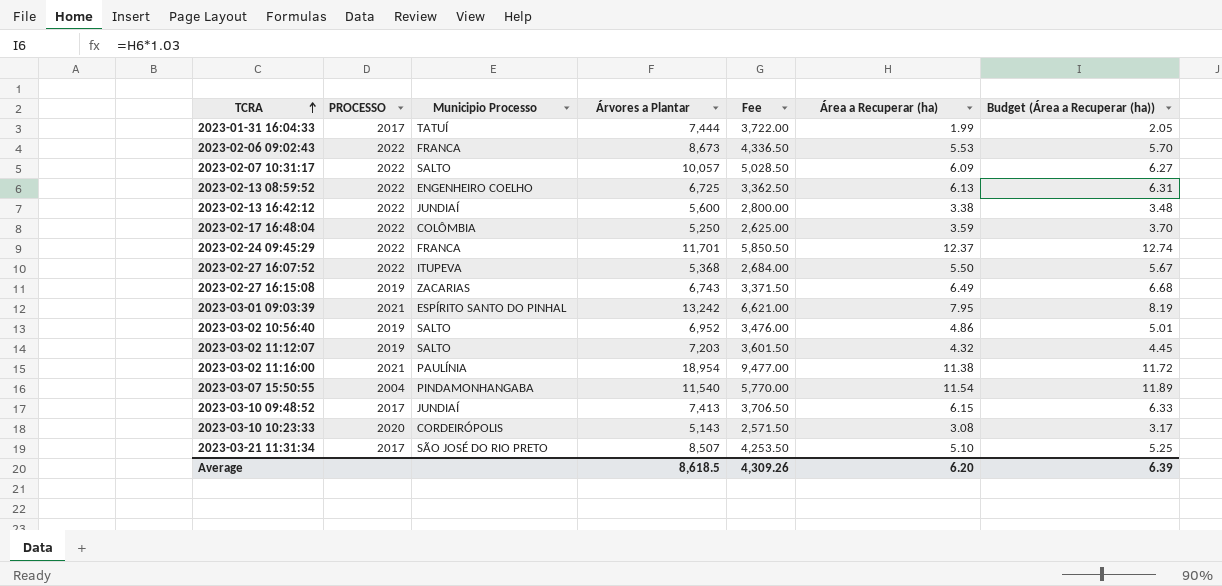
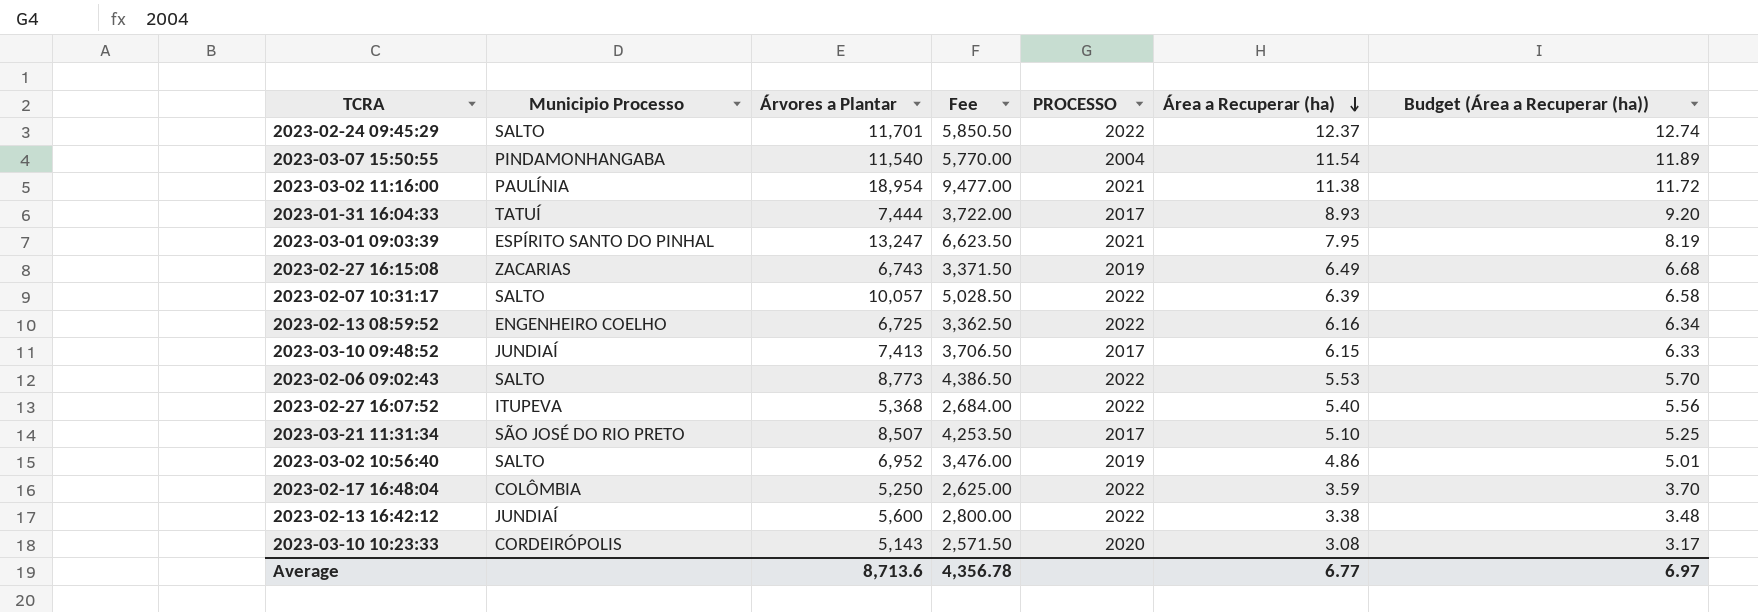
row order: TCRA ascending -> Área a Recuperar (ha) descending
column PROCESSO | position: 2 -> 5
row 2023-03-02 11:12:07: 2019 | SALTO | 7,203 | 3,601.50 | 4.32 | 4.45 -> none
2023-02-24 09:45:29 | Municipio Processo: FRANCA -> SALTO
2023-01-31 16:04:33 | Área a Recuperar (ha): 1.99 -> 8.93
2023-01-31 16:04:33 | Budget (Área a Recuperar (ha)): 2.05 -> 9.20
2023-03-01 09:03:39 | Árvores a Plantar: 13,242 -> 13,247
2023-03-01 09:03:39 | Fee: 6,621.00 -> 6,623.50
2023-02-07 10:31:17 | Área a Recuperar (ha): 6.09 -> 6.39
2023-02-07 10:31:17 | Budget (Área a Recuperar (ha)): 6.27 -> 6.58
2023-02-13 08:59:52 | Área a Recuperar (ha): 6.13 -> 6.16
2023-02-13 08:59:52 | Budget (Área a Recuperar (ha)): 6.31 -> 6.34
2023-02-06 09:02:43 | Municipio Processo: FRANCA -> SALTO
2023-02-06 09:02:43 | Árvores a Plantar: 8,673 -> 8,773
2023-02-06 09:02:43 | Fee: 4,336.50 -> 4,386.50
2023-02-27 16:07:52 | Área a Recuperar (ha): 5.50 -> 5.40
2023-02-27 16:07:52 | Budget (Área a Recuperar (ha)): 5.67 -> 5.56
Average | Árvores a Plantar: 8,618.5 -> 8,713.6
Average | Fee: 4,309.26 -> 4,356.78
Average | Área a Recuperar (ha): 6.20 -> 6.77
Average | Budget (Área a Recuperar (ha)): 6.39 -> 6.97

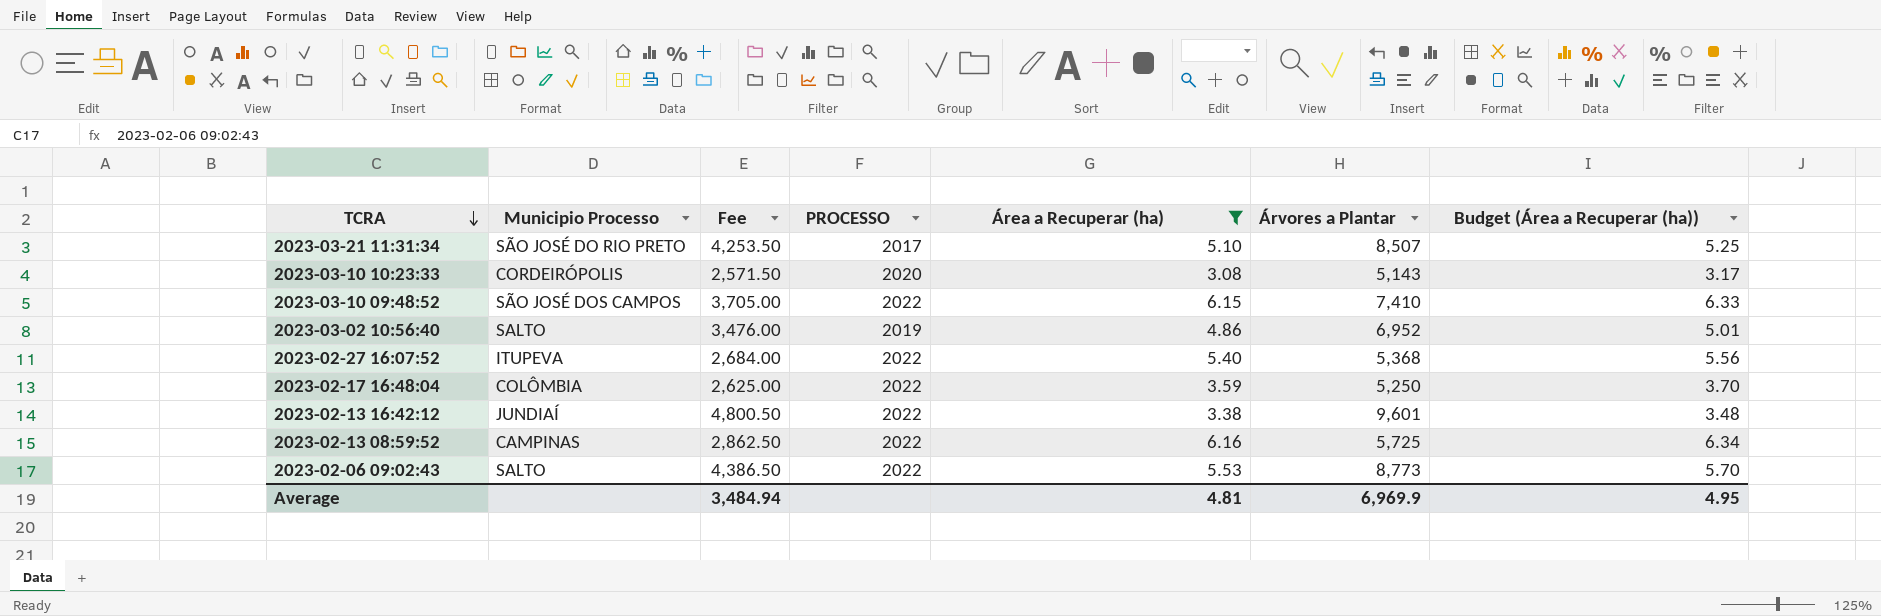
filter: none -> Área a Recuperar (ha) <= 6.16
row order: Área a Recuperar (ha) descending -> TCRA descending
column Árvores a Plantar | position: 3 -> 6
2023-03-10 09:48:52 | Municipio Processo: JUNDIAÍ -> SÃO JOSÉ DOS CAMPOS
2023-03-10 09:48:52 | Fee: 3,706.50 -> 3,705.00
2023-03-10 09:48:52 | PROCESSO: 2017 -> 2022
2023-03-10 09:48:52 | Árvores a Plantar: 7,413 -> 7,410
2023-02-13 16:42:12 | Fee: 2,800.00 -> 4,800.50
2023-02-13 16:42:12 | Árvores a Plantar: 5,600 -> 9,601
2023-02-13 08:59:52 | Municipio Processo: ENGENHEIRO COELHO -> CAMPINAS
2023-02-13 08:59:52 | Fee: 3,362.50 -> 2,862.50
2023-02-13 08:59:52 | Árvores a Plantar: 6,725 -> 5,725
Average | Fee: 4,356.78 -> 3,484.94
Average | Área a Recuperar (ha): 6.77 -> 4.81
Average | Árvores a Plantar: 8,713.6 -> 6,969.9
Average | Budget (Área a Recuperar (ha)): 6.97 -> 4.95

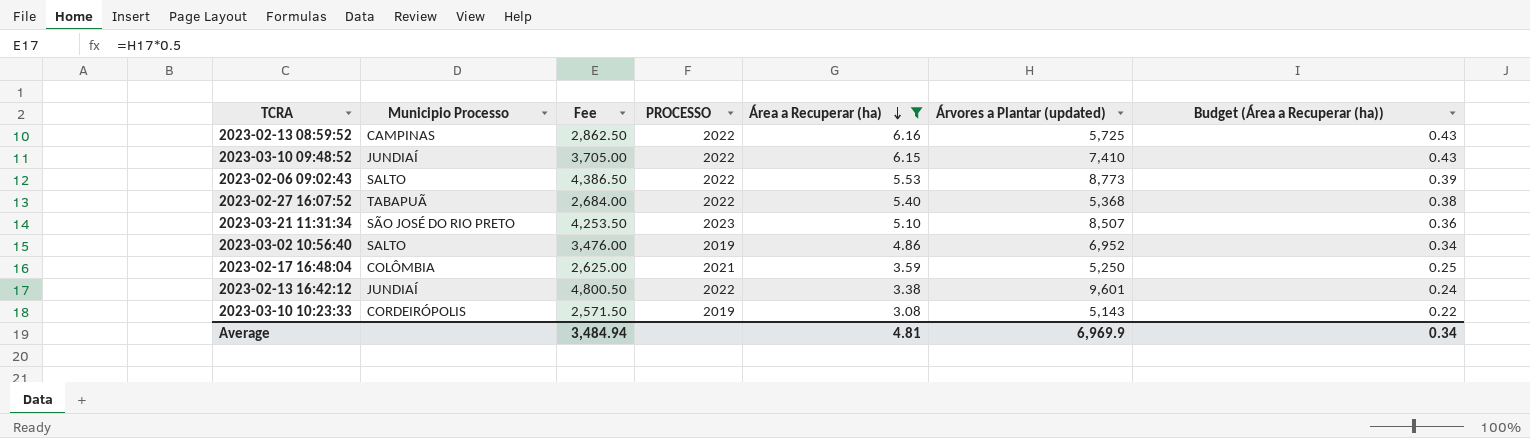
row order: TCRA descending -> Área a Recuperar (ha) descending
column name: Árvores a Plantar -> Árvores a Plantar (updated)
column Budget (Área a Recuperar (ha)) | formula: [Área a Recuperar (ha)] * 1.03 -> [Área a Recuperar (ha)] * 0.07
2023-03-10 09:48:52 | Municipio Processo: SÃO JOSÉ DOS CAMPOS -> JUNDIAÍ
2023-02-27 16:07:52 | Municipio Processo: ITUPEVA -> TABAPUÃ
2023-03-21 11:31:34 | PROCESSO: 2017 -> 2023
2023-02-17 16:48:04 | PROCESSO: 2022 -> 2021
2023-03-10 10:23:33 | PROCESSO: 2020 -> 2019
Average | Budget (Área a Recuperar (ha)): 4.95 -> 0.34

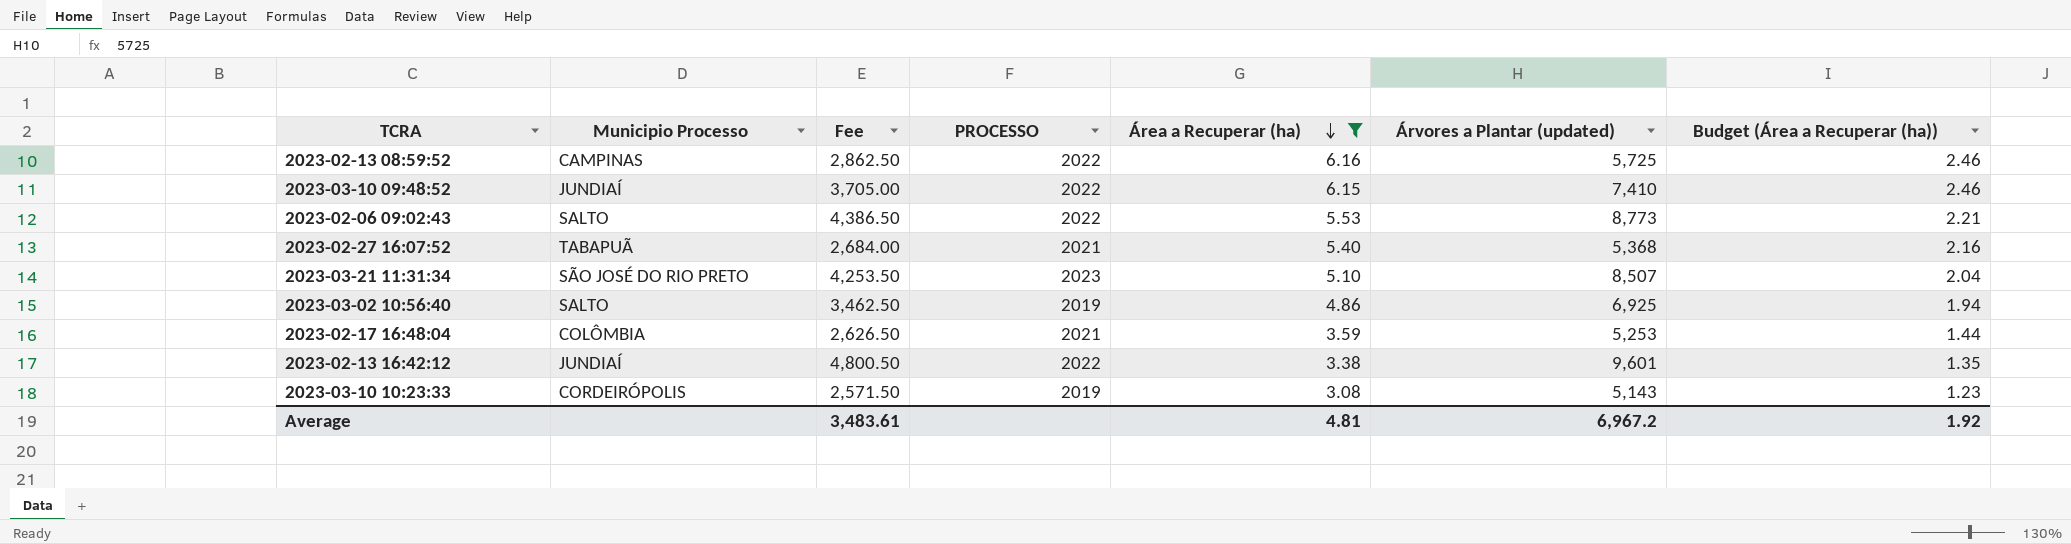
column Budget (Área a Recuperar (ha)) | formula: [Área a Recuperar (ha)] * 0.07 -> [Área a Recuperar (ha)] * 0.4
2023-02-27 16:07:52 | PROCESSO: 2022 -> 2021
2023-03-02 10:56:40 | Fee: 3,476.00 -> 3,462.50
2023-03-02 10:56:40 | Árvores a Plantar (updated): 6,952 -> 6,925
2023-02-17 16:48:04 | Fee: 2,625.00 -> 2,626.50
2023-02-17 16:48:04 | Árvores a Plantar (updated): 5,250 -> 5,253
Average | Fee: 3,484.94 -> 3,483.61
Average | Árvores a Plantar (updated): 6,969.9 -> 6,967.2
Average | Budget (Área a Recuperar (ha)): 0.34 -> 1.92

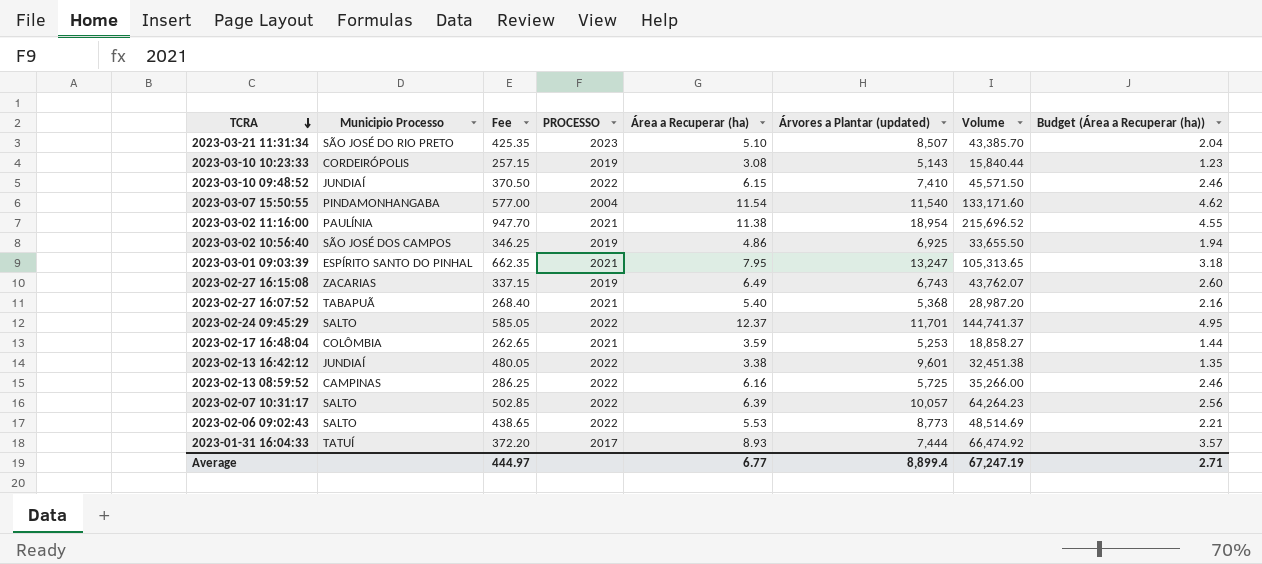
filter: Área a Recuperar (ha) <= 6.16 -> none
row order: Área a Recuperar (ha) descending -> TCRA descending
column Fee | formula: [Árvores a Plantar (updated)] * 0.5 -> [Árvores a Plantar (updated)] * 0.05
column Volume | formula: none -> [Área a Recuperar (ha)] * [Árvores a Plantar (updated)]
2023-03-02 10:56:40 | Municipio Processo: SALTO -> SÃO JOSÉ DOS CAMPOS
Average | Fee: 3,483.61 -> 444.97
Average | Área a Recuperar (ha): 4.81 -> 6.77
Average | Árvores a Plantar (updated): 6,967.2 -> 8,899.4
Average | Budget (Área a Recuperar (ha)): 1.92 -> 2.71

